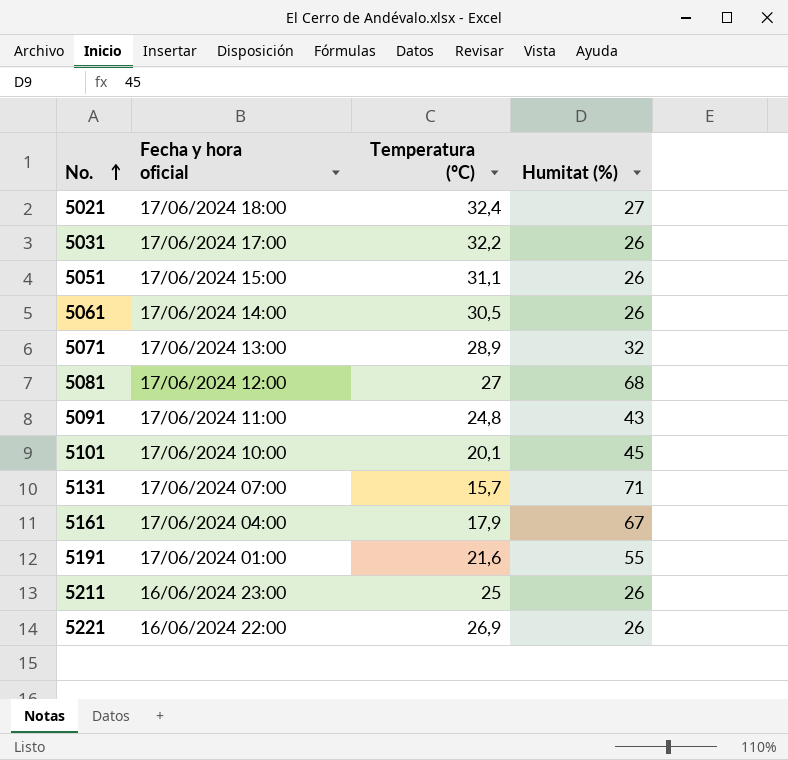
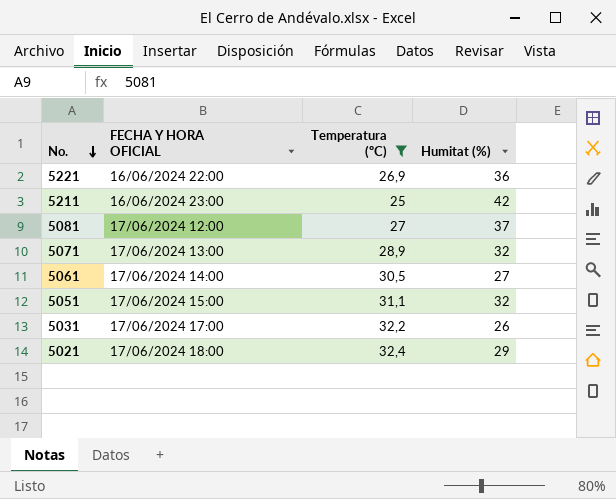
filter: none -> Temperatura (ºC) >= 25
row order: No. ascending -> No. descending
column name: Fecha y hora oficial -> FECHA Y HORA OFICIAL
5221 | Humitat (%): 26 -> 36
5211 | Humitat (%): 26 -> 42
5081 | Humitat (%): 68 -> 37
5061 | Humitat (%): 26 -> 27
5051 | Humitat (%): 26 -> 32
5021 | Humitat (%): 27 -> 29

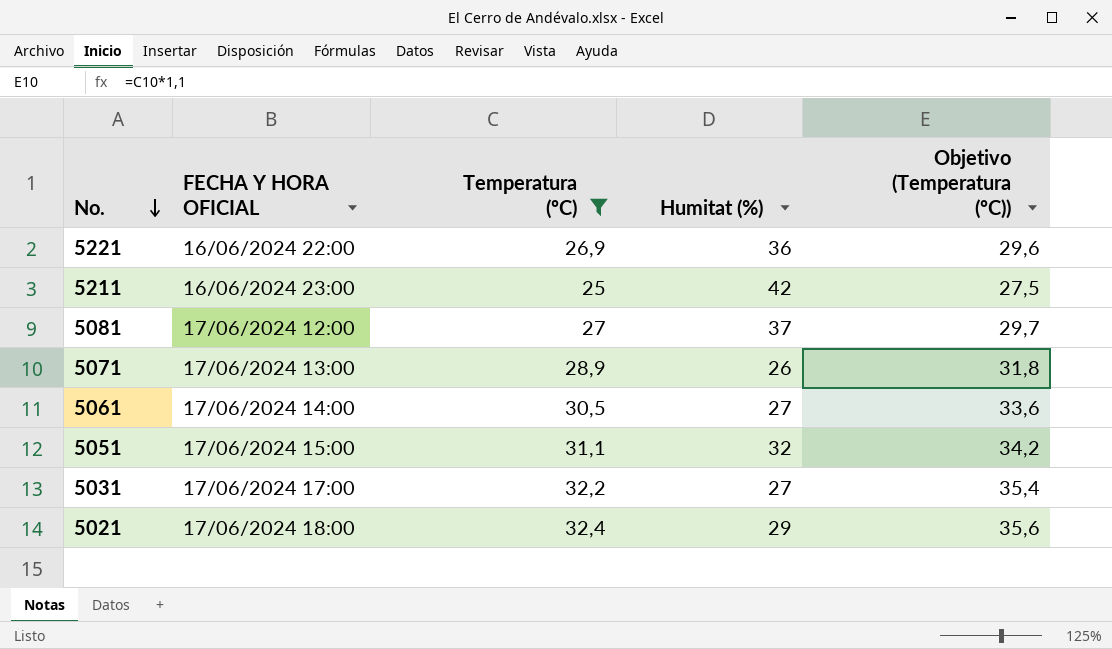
column Objetivo (Temperatura (ºC)) | formula: none -> [Temperatura (ºC)] * 1,1
5071 | Humitat (%): 32 -> 26
5031 | Humitat (%): 26 -> 27

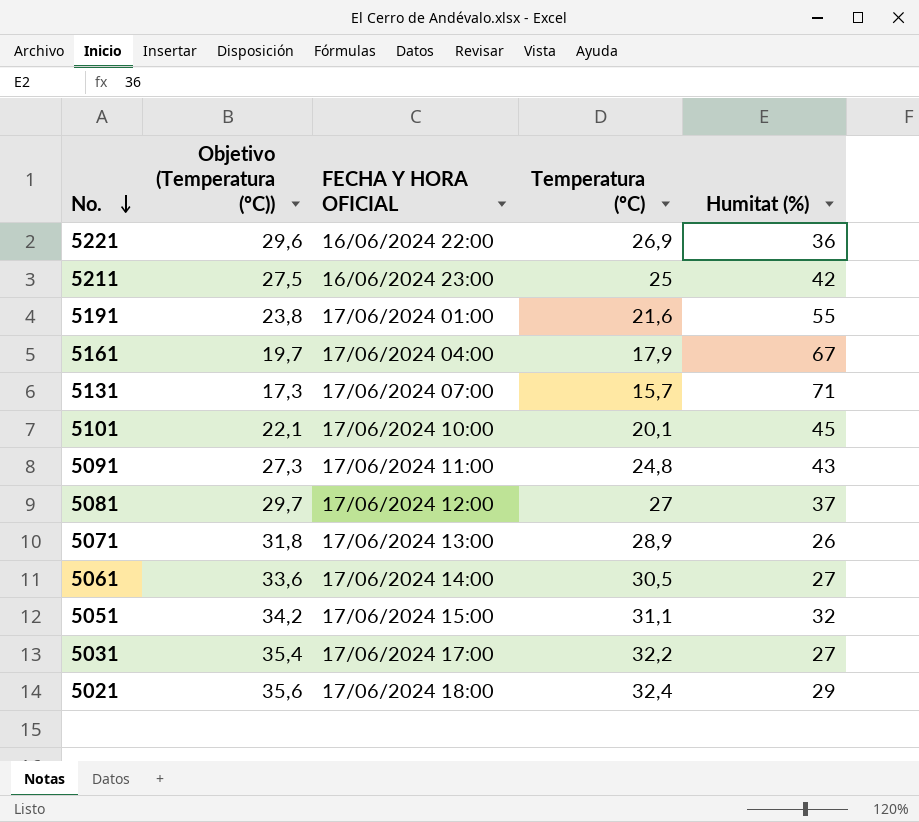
filter: Temperatura (ºC) >= 25 -> none
column Objetivo (Temperatura (ºC)) | position: 5 -> 2

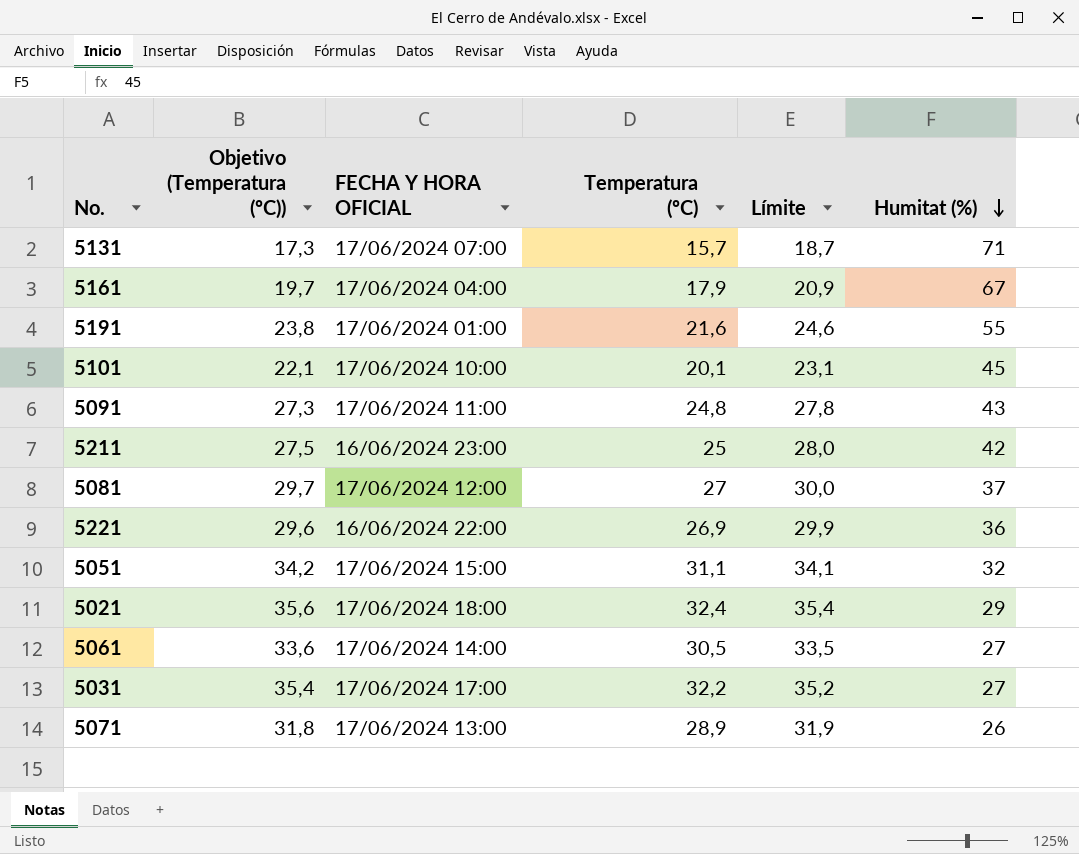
row order: No. descending -> Humitat (%) descending
column Límite | formula: none -> [Temperatura (ºC)] + 3

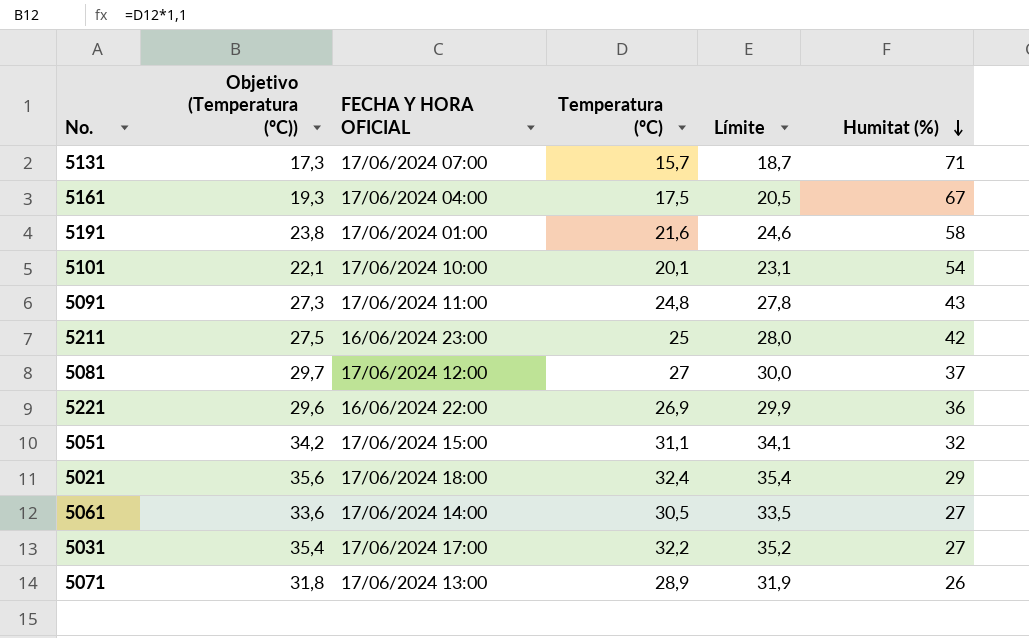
5161 | Objetivo (Temperatura (ºC)): 19,7 -> 19,3
5161 | Temperatura (ºC): 17,9 -> 17,5
5161 | Límite: 20,9 -> 20,5
5191 | Humitat (%): 55 -> 58
5101 | Humitat (%): 45 -> 54

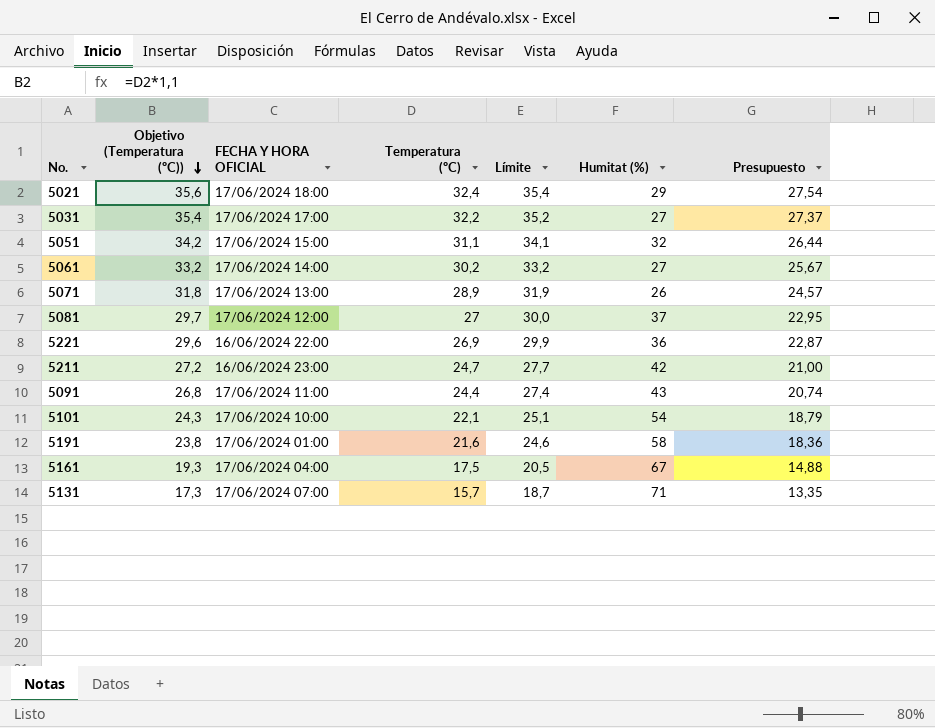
row order: Humitat (%) descending -> Objetivo (Temperatura (ºC)) descending
column Presupuesto | formula: none -> [Temperatura (ºC)] * 0,85
5061 | Objetivo (Temperatura (ºC)): 33,6 -> 33,2
5061 | Temperatura (ºC): 30,5 -> 30,2
5061 | Límite: 33,5 -> 33,2
5211 | Objetivo (Temperatura (ºC)): 27,5 -> 27,2
5211 | Temperatura (ºC): 25 -> 24,7
5211 | Límite: 28,0 -> 27,7
5091 | Objetivo (Temperatura (ºC)): 27,3 -> 26,8
5091 | Temperatura (ºC): 24,8 -> 24,4
5091 | Límite: 27,8 -> 27,4
5101 | Objetivo (Temperatura (ºC)): 22,1 -> 24,3
5101 | Temperatura (ºC): 20,1 -> 22,1
5101 | Límite: 23,1 -> 25,1

